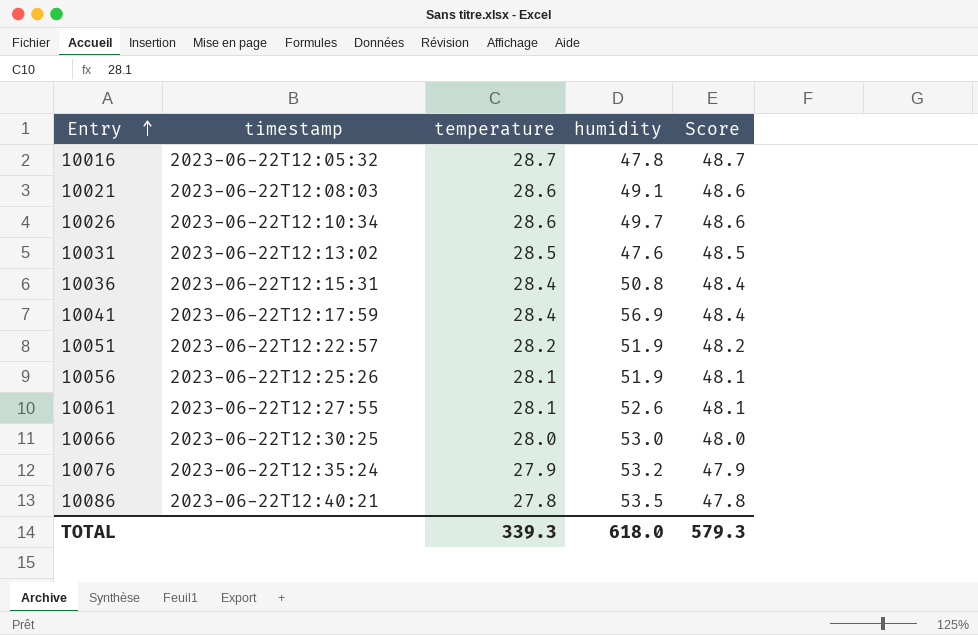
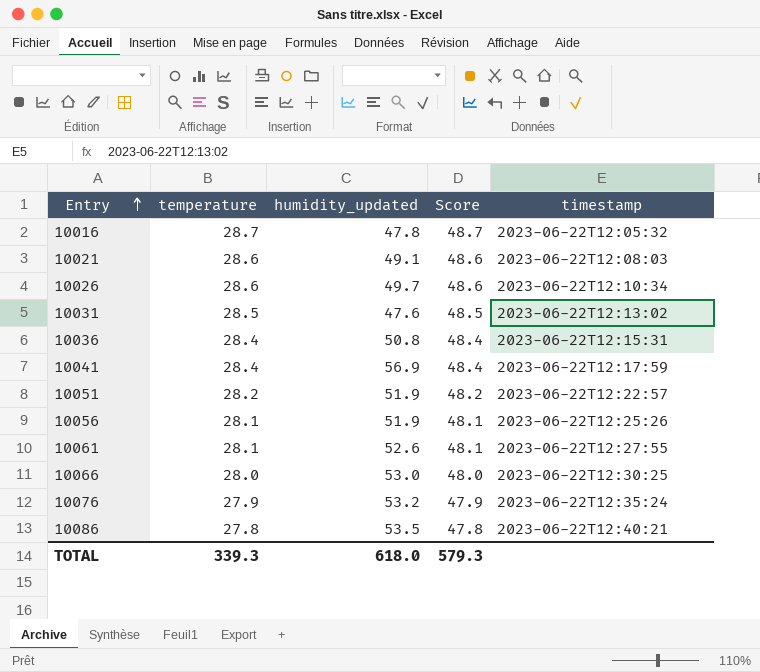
column name: humidity -> humidity_updated
column timestamp | position: 2 -> 5

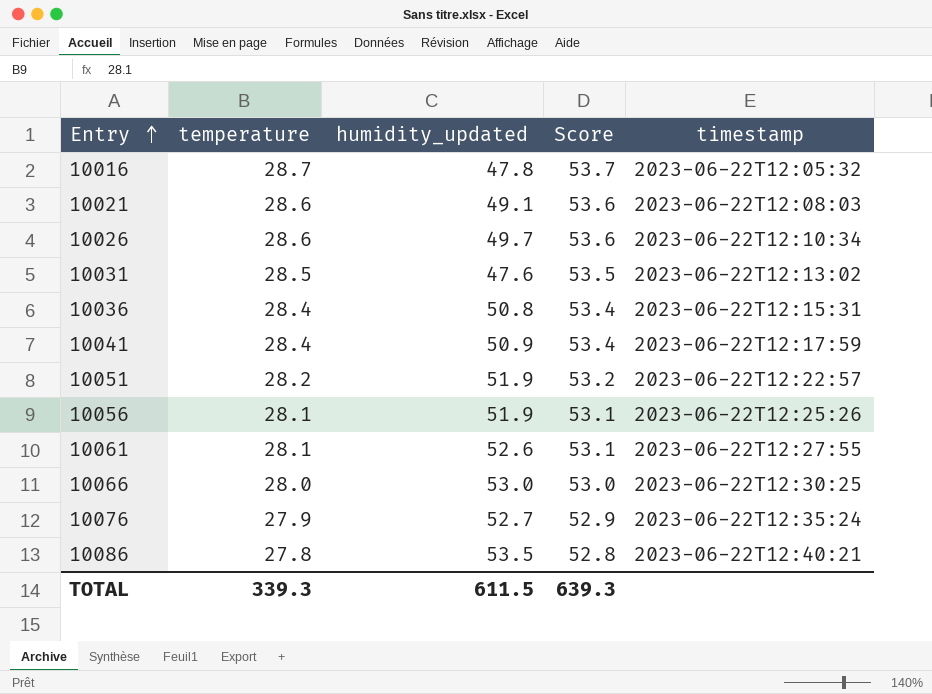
column Score | formula: [temperature] + 20 -> [temperature] + 25
10041 | humidity_updated: 56.9 -> 50.9
10076 | humidity_updated: 53.2 -> 52.7
TOTAL | humidity_updated: 618.0 -> 611.5
TOTAL | Score: 579.3 -> 639.3

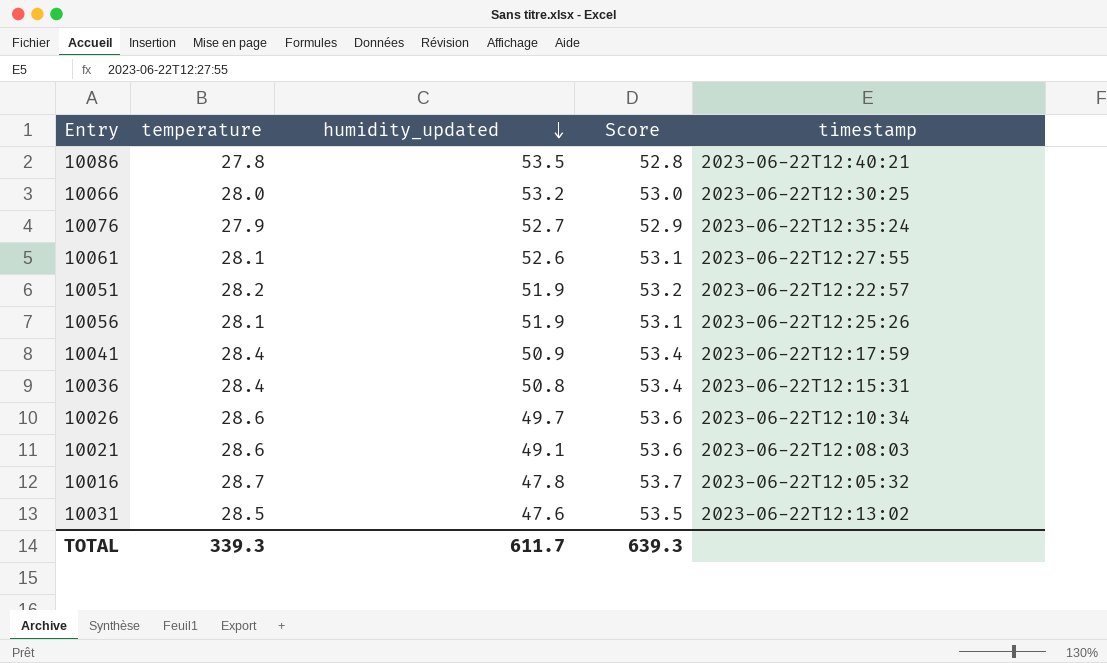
row order: Entry ascending -> humidity_updated descending
10066 | humidity_updated: 53.0 -> 53.2
TOTAL | humidity_updated: 611.5 -> 611.7

